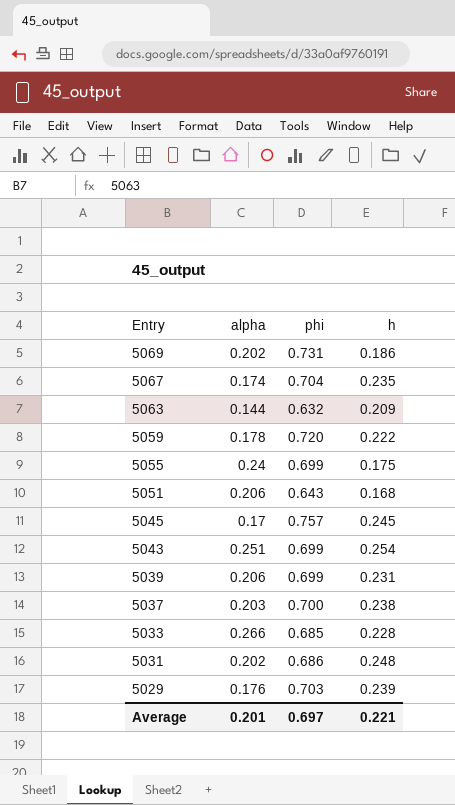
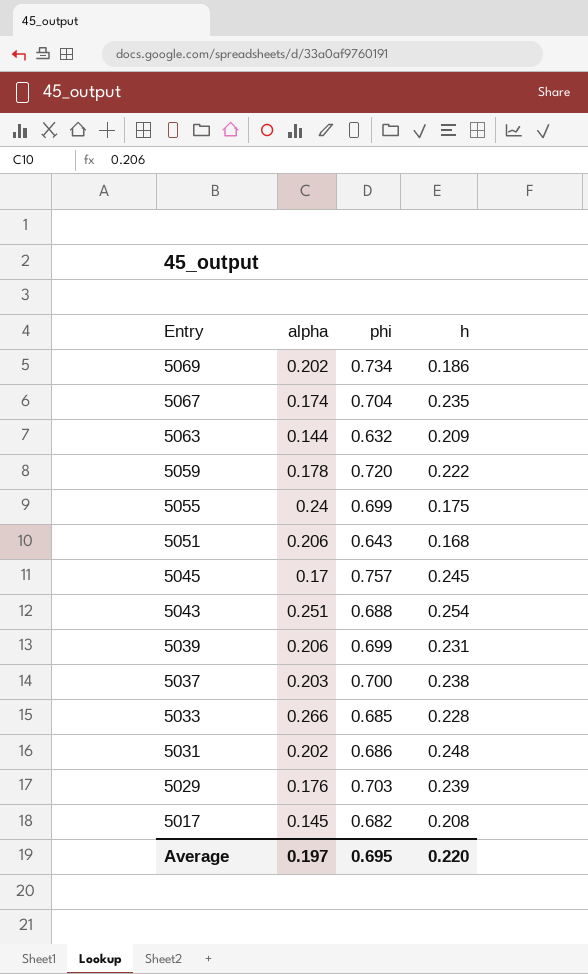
5069 | phi: 0.731 -> 0.734
5043 | phi: 0.699 -> 0.688
row 5017: none -> 0.145 | 0.682 | 0.208
Average | alpha: 0.201 -> 0.197
Average | phi: 0.697 -> 0.695
Average | h: 0.221 -> 0.220

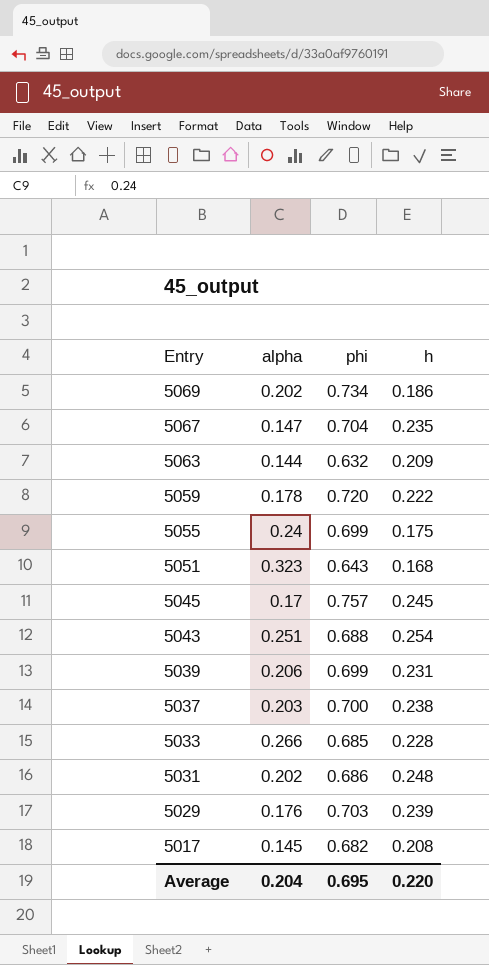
5067 | alpha: 0.174 -> 0.147
5051 | alpha: 0.206 -> 0.323
Average | alpha: 0.197 -> 0.204

